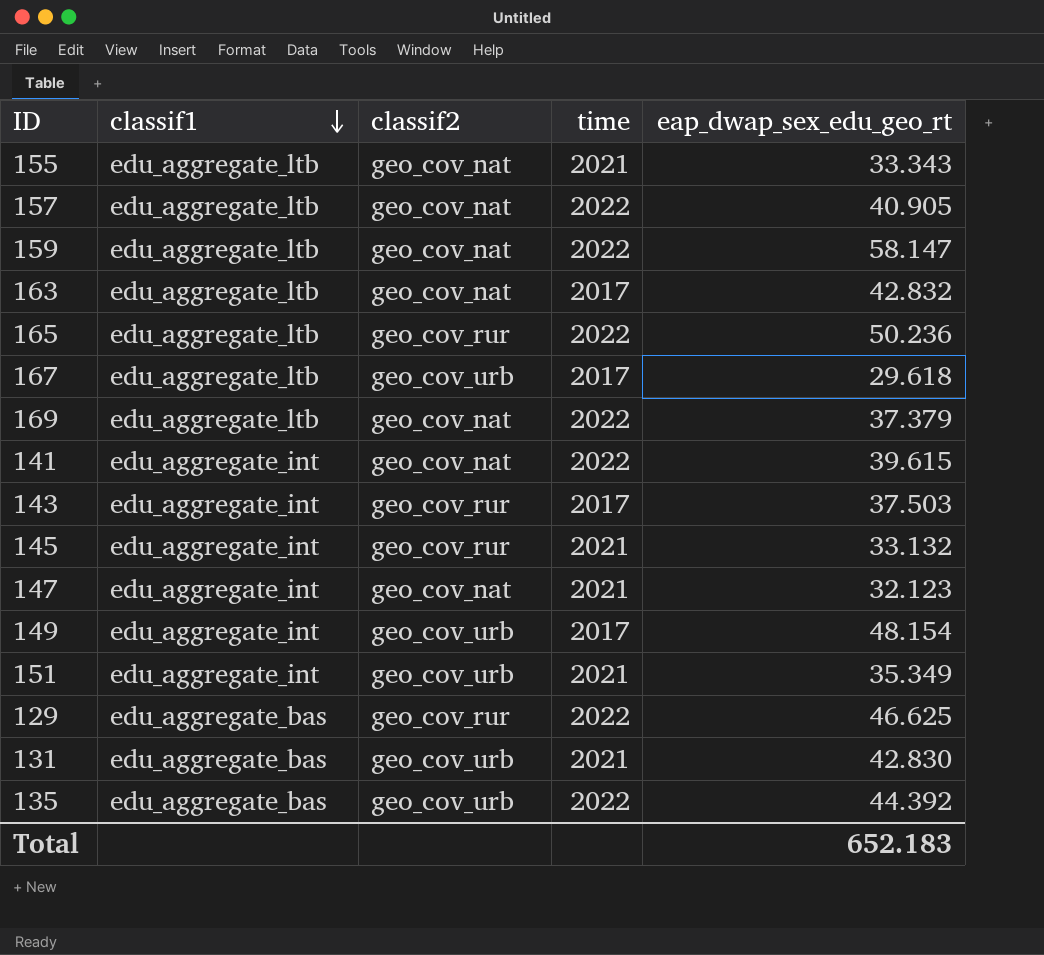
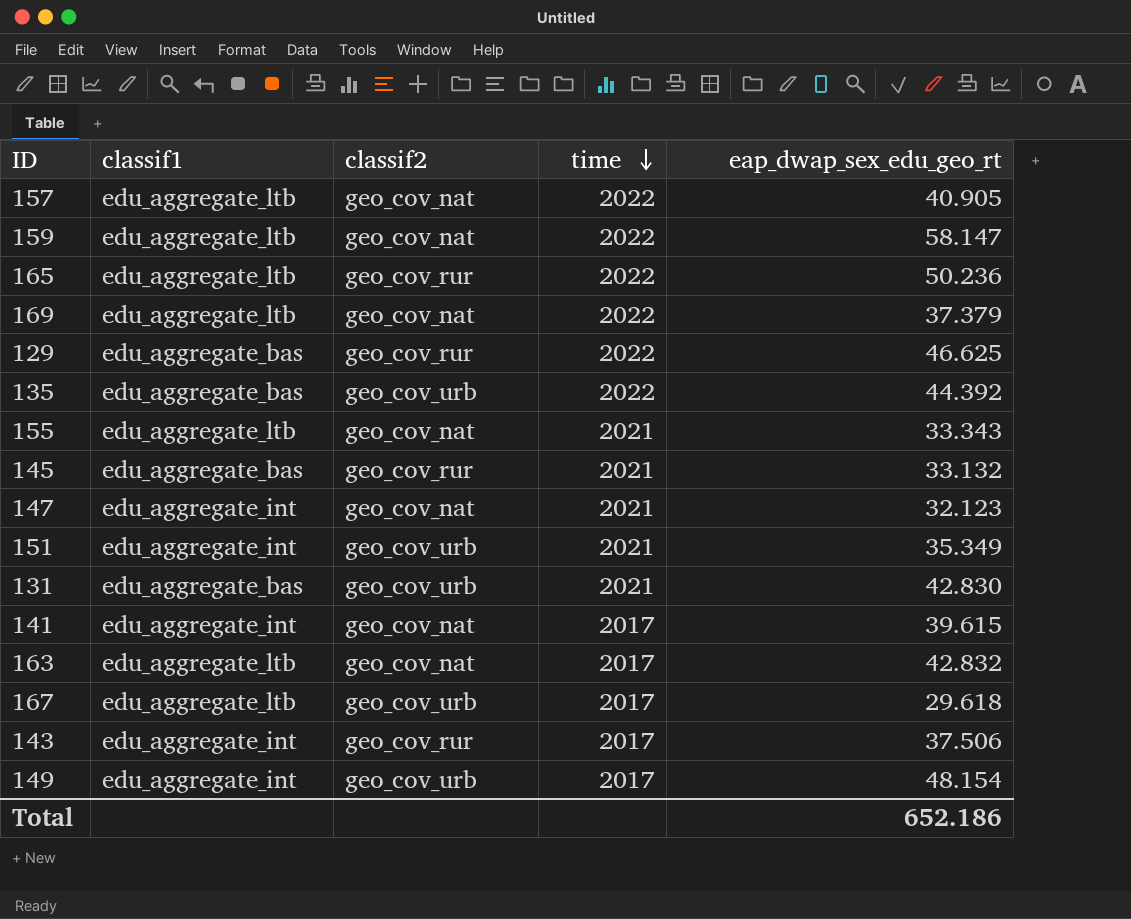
row order: classif1 descending -> time descending
145 | classif1: edu_aggregate_int -> edu_aggregate_bas
141 | time: 2022 -> 2017
143 | eap_dwap_sex_edu_geo_rt: 37.503 -> 37.506
Total | eap_dwap_sex_edu_geo_rt: 652.183 -> 652.186

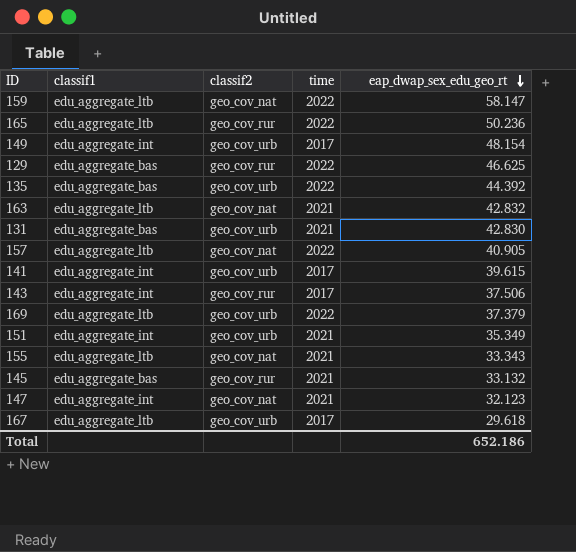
row order: time descending -> eap_dwap_sex_edu_geo_rt descending
163 | time: 2017 -> 2021
141 | classif2: geo_cov_nat -> geo_cov_urb
169 | classif2: geo_cov_nat -> geo_cov_urb

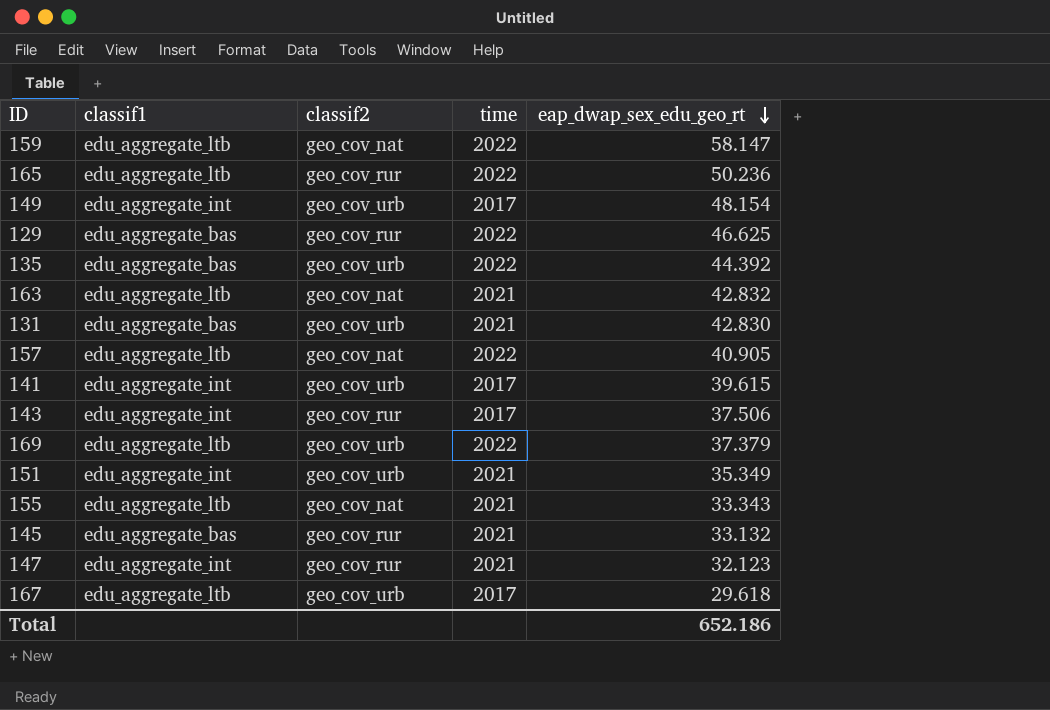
147 | classif2: geo_cov_nat -> geo_cov_rur

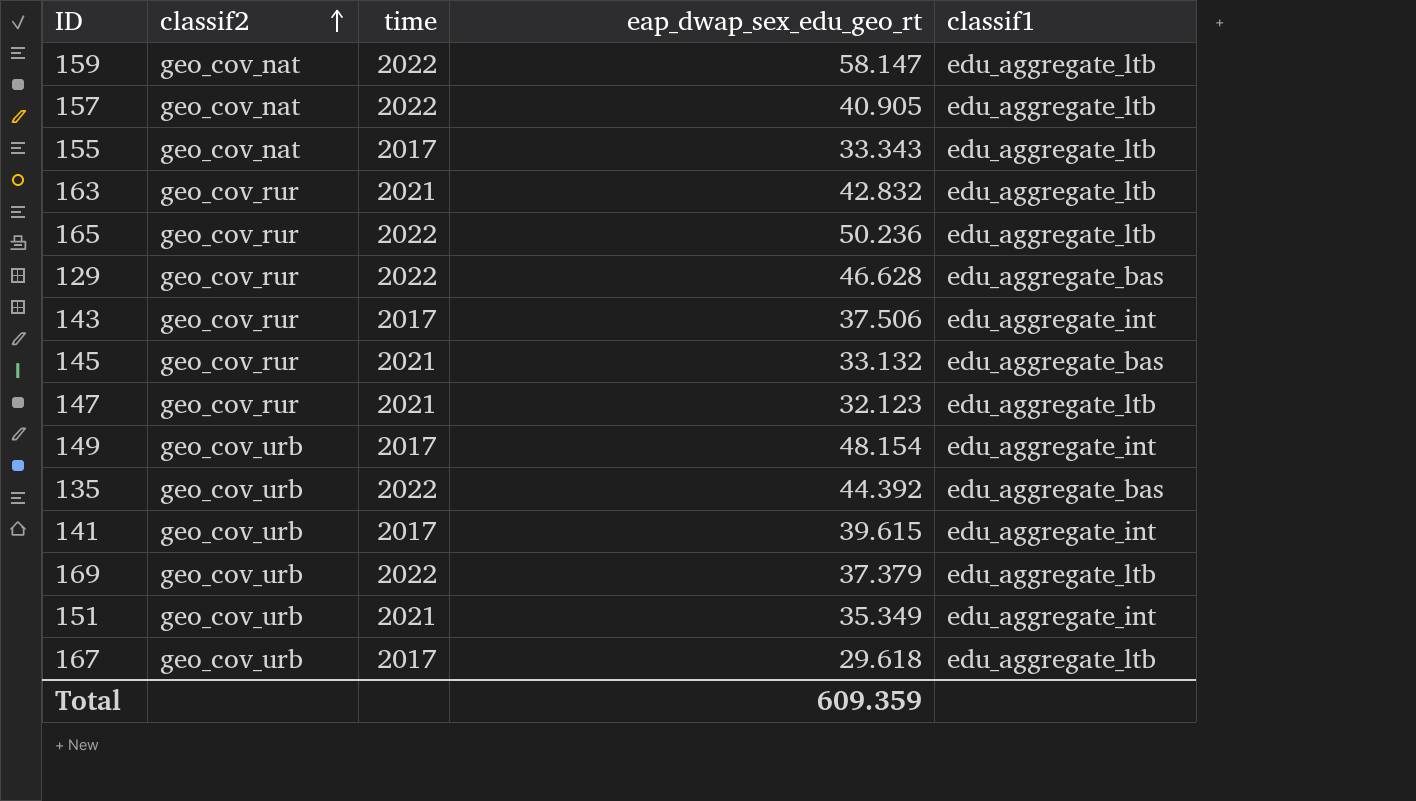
row order: eap_dwap_sex_edu_geo_rt descending -> classif2 ascending
column classif1 | position: 2 -> 5
row 131: edu_aggregate_bas | geo_cov_urb | 2021 | 42.830 -> none
155 | time: 2021 -> 2017
163 | classif2: geo_cov_nat -> geo_cov_rur
129 | eap_dwap_sex_edu_geo_rt: 46.625 -> 46.628
147 | classif1: edu_aggregate_int -> edu_aggregate_ltb
Total | eap_dwap_sex_edu_geo_rt: 652.186 -> 609.359

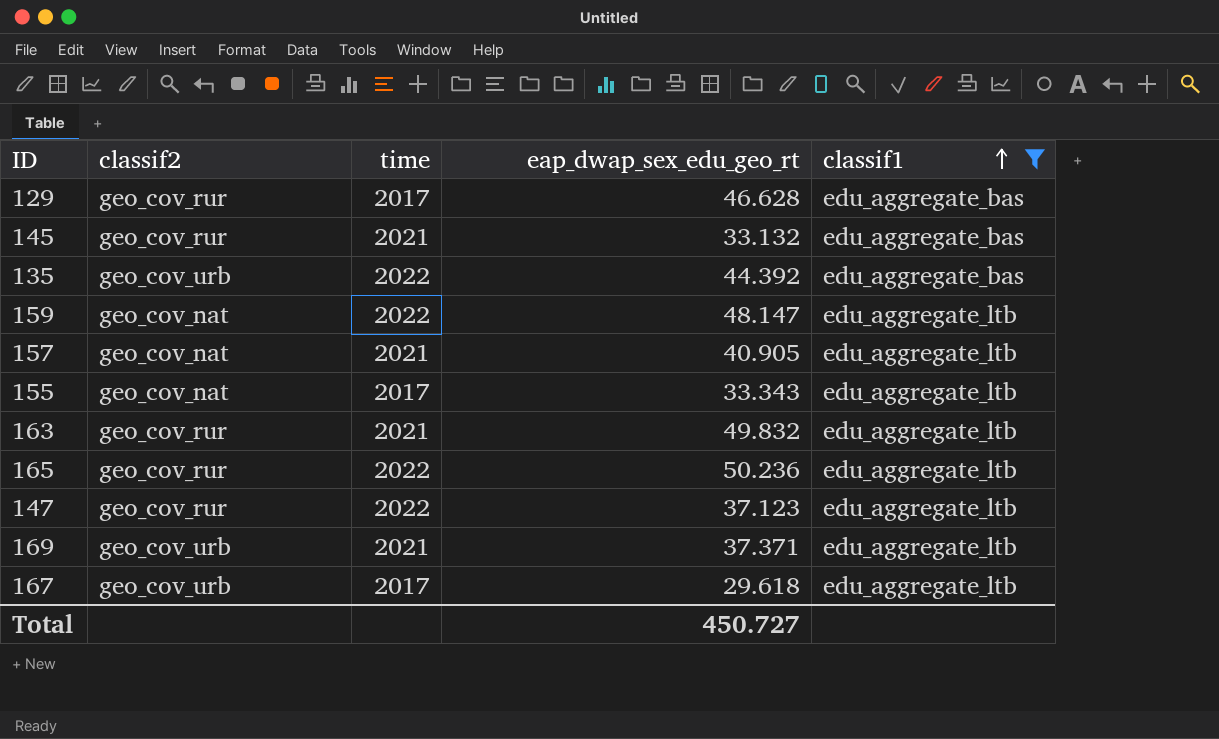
filter: none -> classif1 != edu_aggregate_int
row order: classif2 ascending -> classif1 ascending
129 | time: 2022 -> 2017
159 | eap_dwap_sex_edu_geo_rt: 58.147 -> 48.147
157 | time: 2022 -> 2021
163 | eap_dwap_sex_edu_geo_rt: 42.832 -> 49.832
147 | time: 2021 -> 2022
147 | eap_dwap_sex_edu_geo_rt: 32.123 -> 37.123
169 | time: 2022 -> 2021
169 | eap_dwap_sex_edu_geo_rt: 37.379 -> 37.371
Total | eap_dwap_sex_edu_geo_rt: 609.359 -> 450.727

